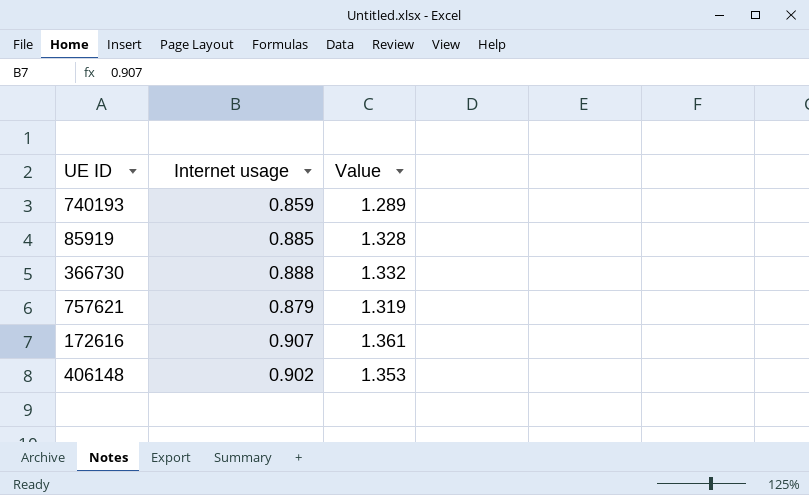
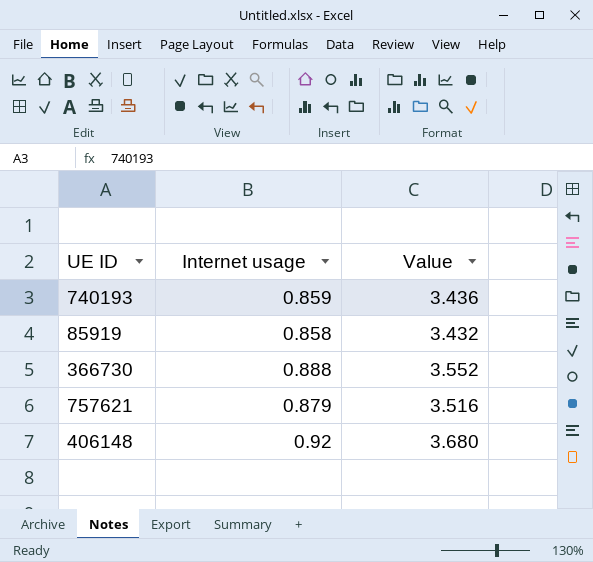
column Value | formula: [Internet usage] * 1.5 -> [Internet usage] * 4
row 172616: 0.907 | 1.361 -> none
85919 | Internet usage: 0.885 -> 0.858
406148 | Internet usage: 0.902 -> 0.92

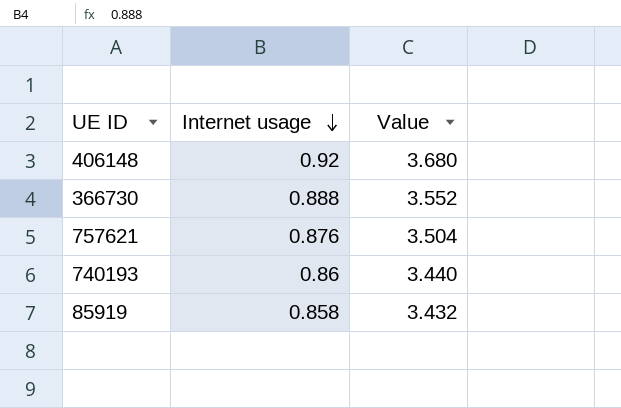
row order: none -> Internet usage descending
757621 | Internet usage: 0.879 -> 0.876
757621 | Value: 3.516 -> 3.504
740193 | Internet usage: 0.859 -> 0.86
740193 | Value: 3.436 -> 3.440

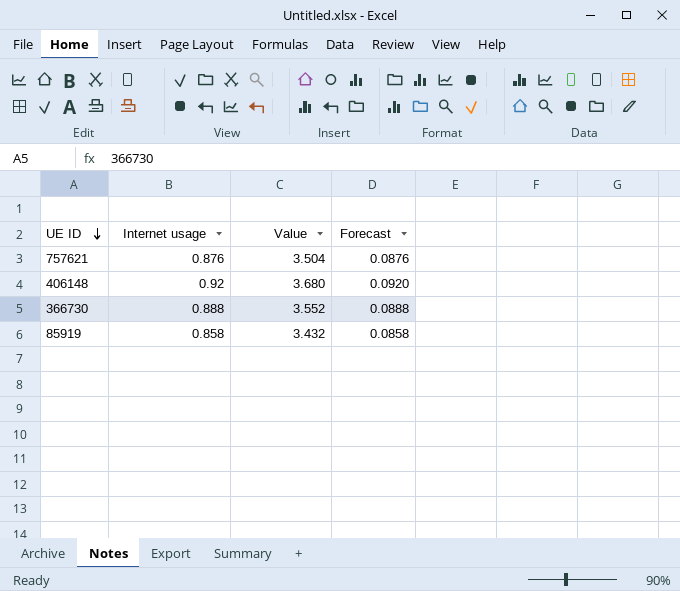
row order: Internet usage descending -> UE ID descending
column Forecast | formula: none -> [Internet usage] * 0.1
row 740193: 0.86 | 3.440 -> none

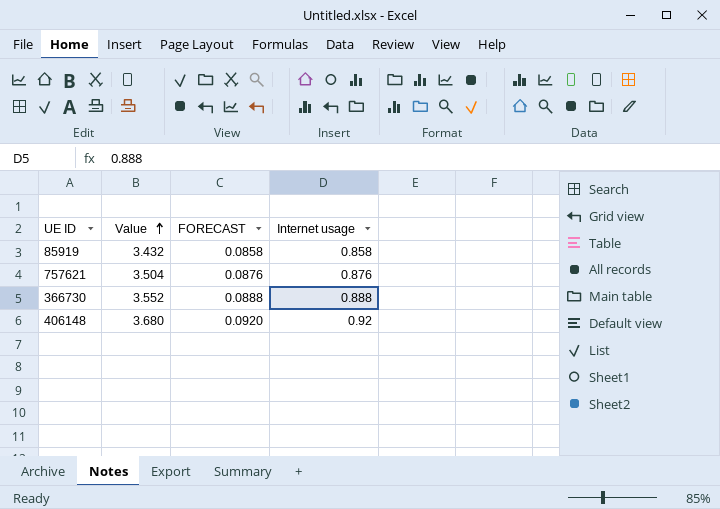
row order: UE ID descending -> Value ascending
column name: Forecast -> FORECAST
column Internet usage | position: 2 -> 4

